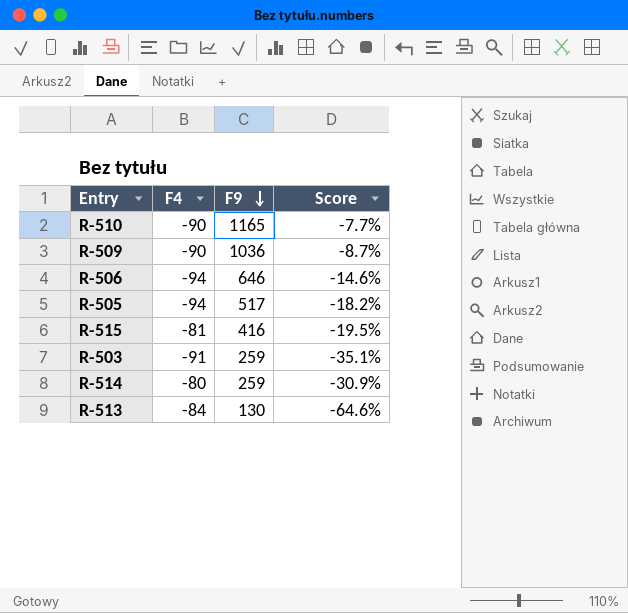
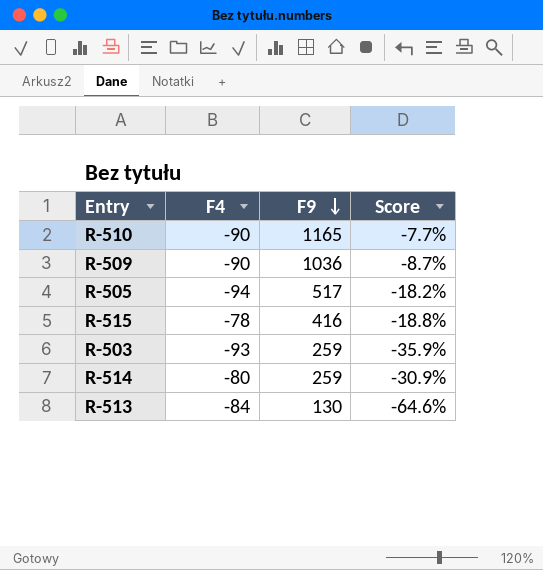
row R-506: -94 | 646 | -14.6% -> none
R-515 | F4: -81 -> -78
R-515 | Score: -19.5% -> -18.8%
R-503 | F4: -91 -> -93
R-503 | Score: -35.1% -> -35.9%

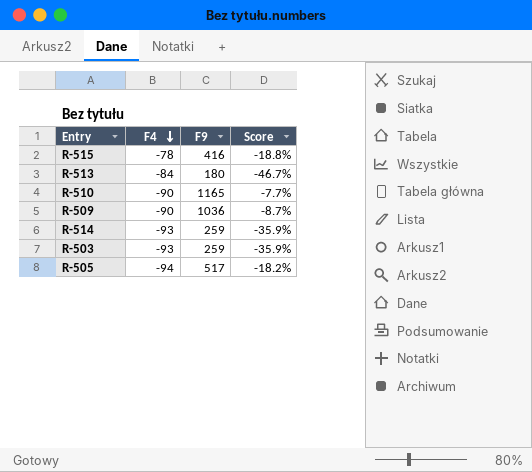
row order: F9 descending -> F4 descending
R-513 | F9: 130 -> 180
R-513 | Score: -64.6% -> -46.7%
R-514 | F4: -80 -> -93
R-514 | Score: -30.9% -> -35.9%

